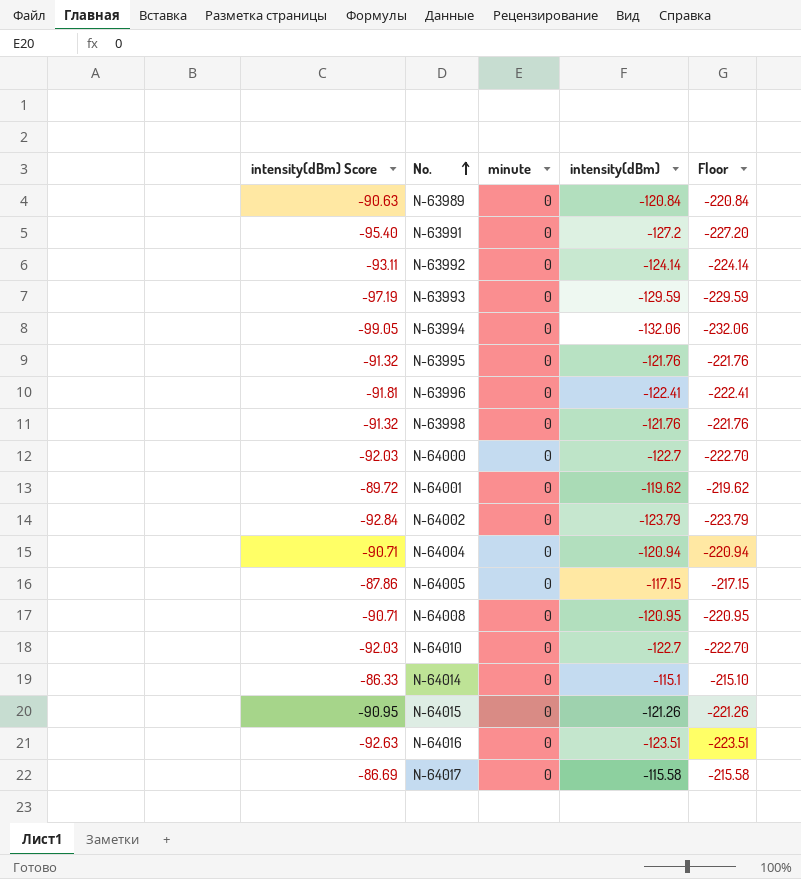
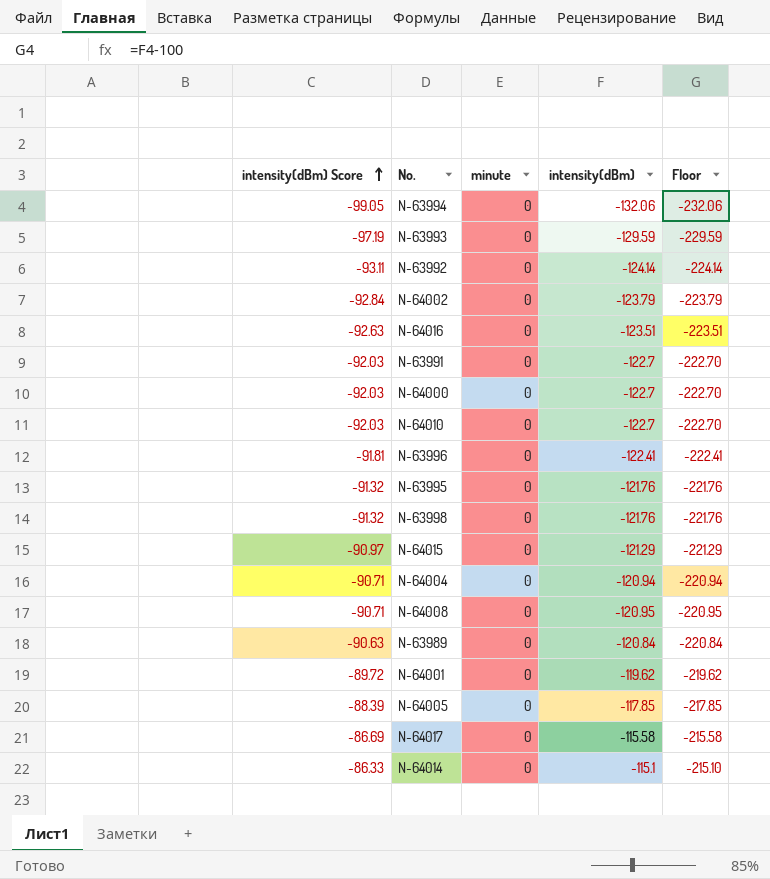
row order: No. ascending -> intensity(dBm) Score ascending
N-63991 | intensity(dBm) Score: -95.40 -> -92.03
N-63991 | intensity(dBm): -127.2 -> -122.7
N-63991 | Floor: -227.20 -> -222.70
N-64015 | intensity(dBm) Score: -90.95 -> -90.97
N-64015 | intensity(dBm): -121.26 -> -121.29
N-64015 | Floor: -221.26 -> -221.29
N-64005 | intensity(dBm) Score: -87.86 -> -88.39
N-64005 | intensity(dBm): -117.15 -> -117.85
N-64005 | Floor: -217.15 -> -217.85

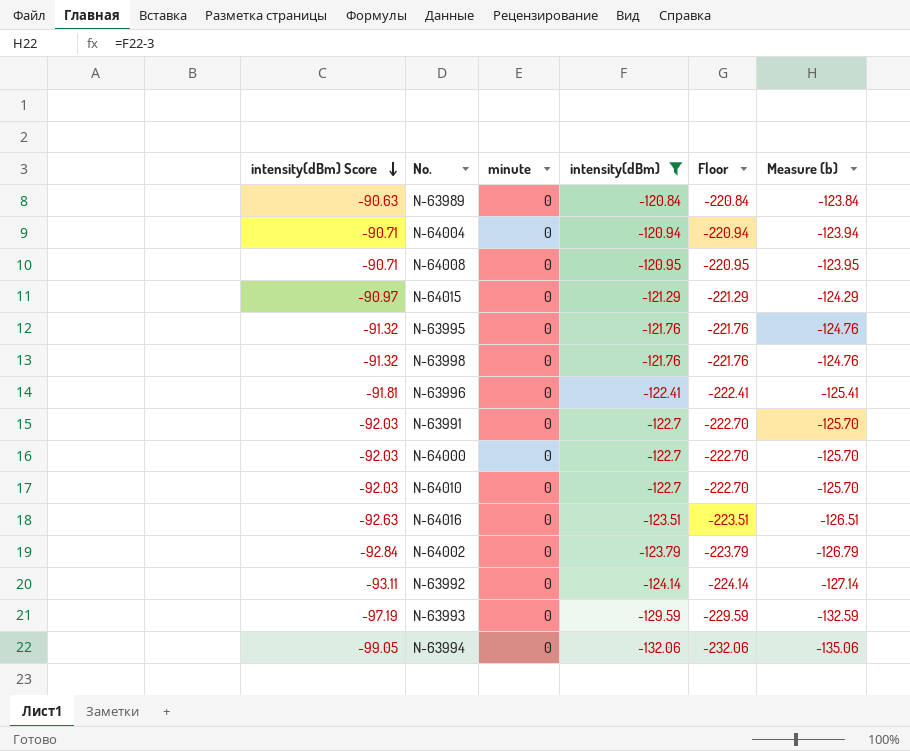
filter: none -> intensity(dBm) <= -120.84
row order: intensity(dBm) Score ascending -> intensity(dBm) Score descending
column Measure (b) | formula: none -> [intensity(dBm)] - 3

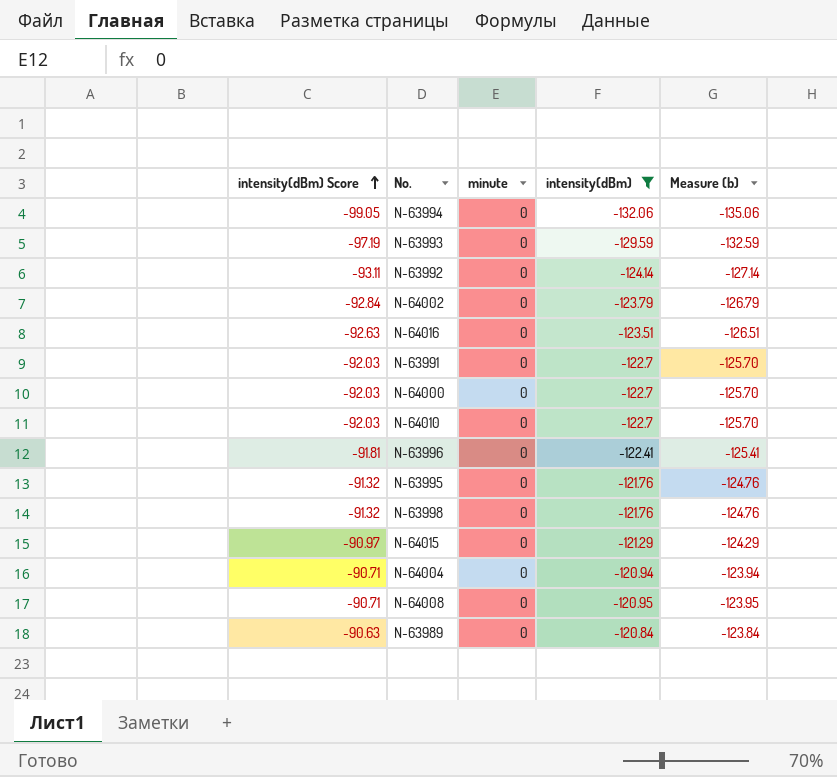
row order: intensity(dBm) Score descending -> intensity(dBm) Score ascending
column Floor | formula: [intensity(dBm)] - 100 -> none

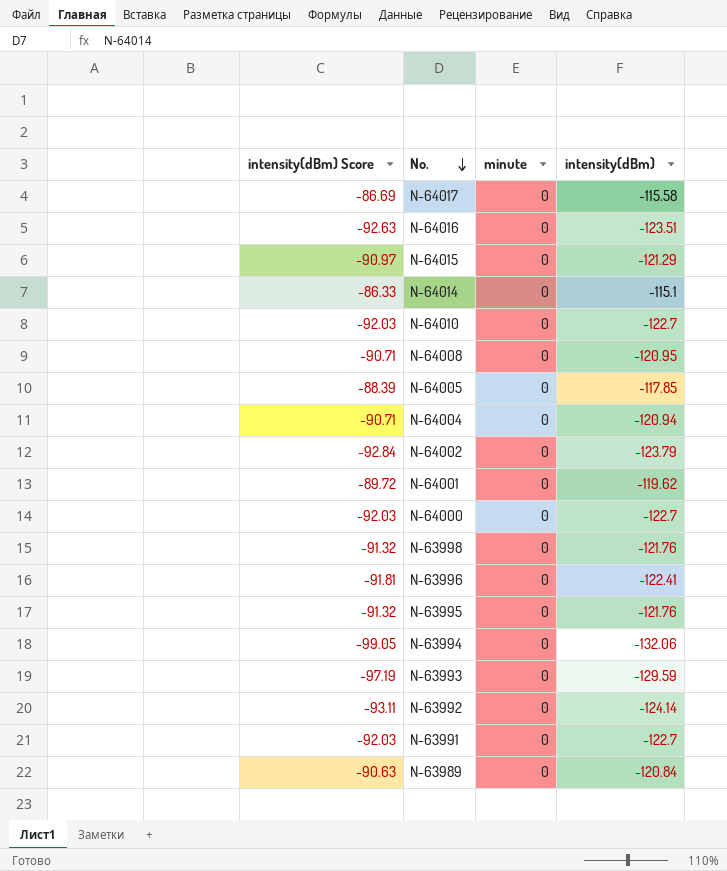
filter: intensity(dBm) <= -120.84 -> none
row order: intensity(dBm) Score ascending -> No. descending
column Measure (b) | formula: [intensity(dBm)] - 3 -> none

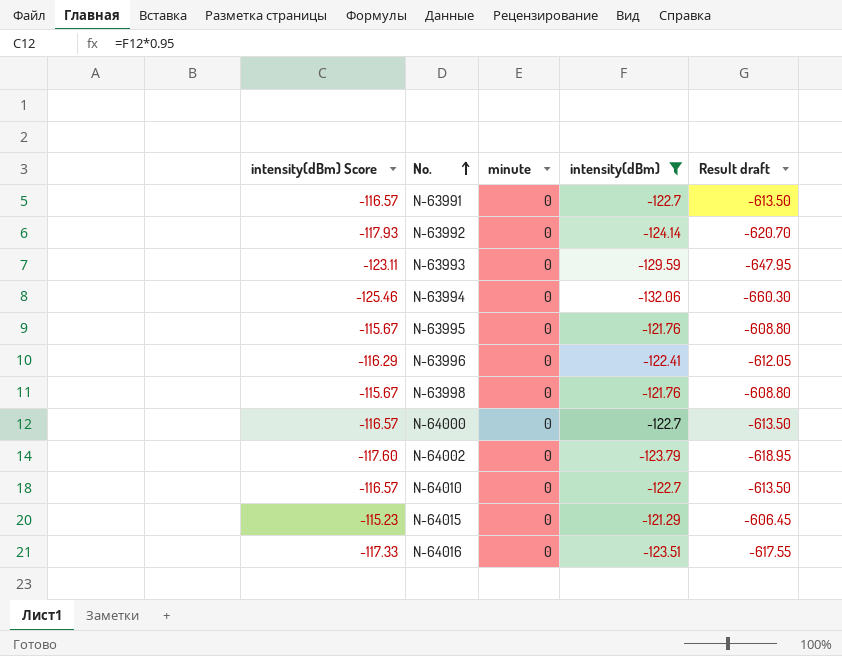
filter: none -> intensity(dBm) <= -121.29
row order: No. descending -> No. ascending
column intensity(dBm) Score | formula: [intensity(dBm)] * 0.75 -> [intensity(dBm)] * 0.95
column Result draft | formula: none -> [intensity(dBm)] * 5

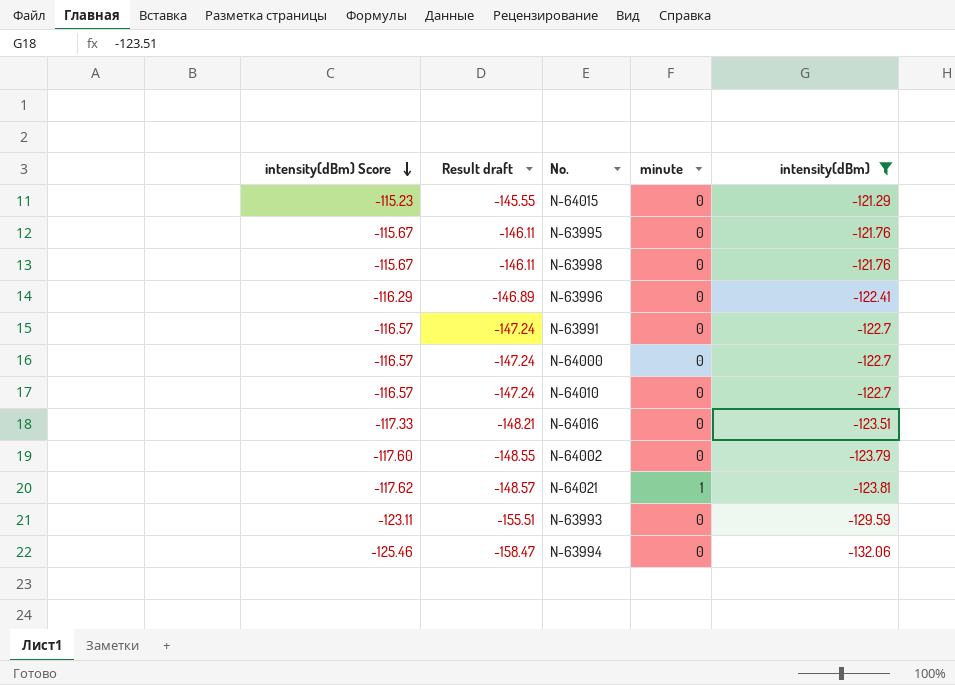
row order: No. ascending -> intensity(dBm) Score descending
column Result draft | formula: [intensity(dBm)] * 5 -> [intensity(dBm)] * 1.2
column Result draft | position: 5 -> 2
row N-63992: -117.93 | 0 | -124.14 | -620.70 -> none
row N-64021: none -> -117.62 | -148.57 | 1 | -123.81

